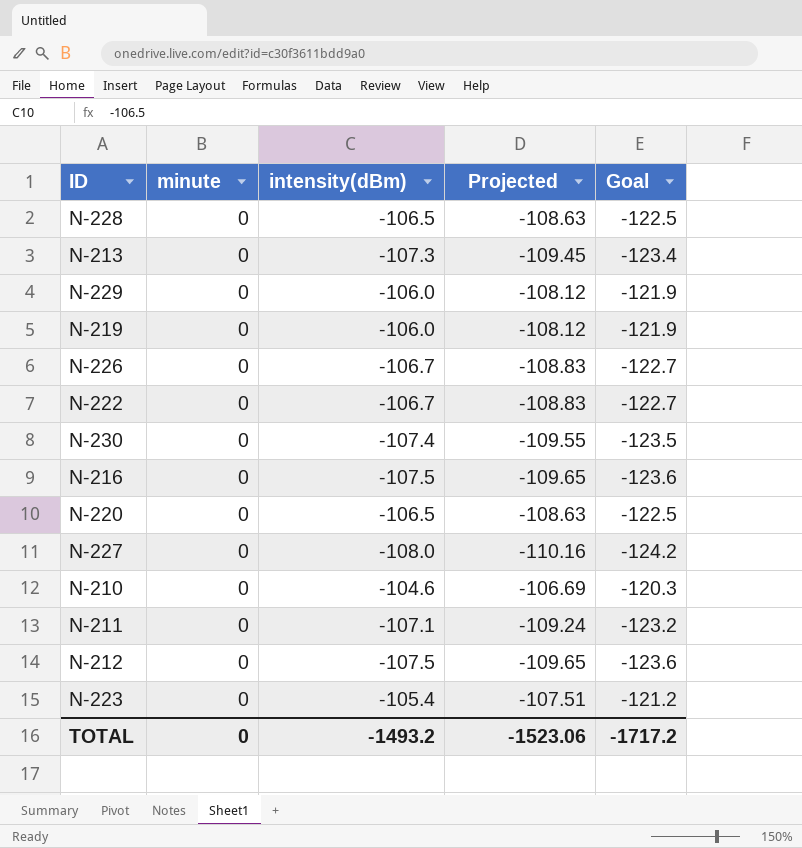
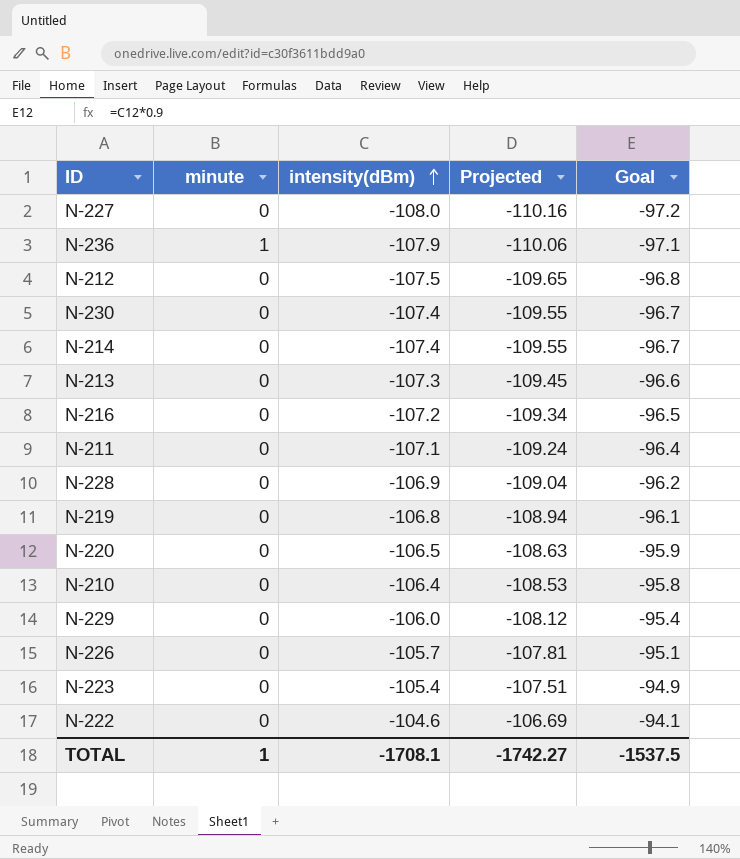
row order: none -> intensity(dBm) ascending
column Goal | formula: [intensity(dBm)] * 1.15 -> [intensity(dBm)] * 0.9
row N-236: none -> 1 | -107.9 | -110.06 | -97.1
row N-214: none -> 0 | -107.4 | -109.55 | -96.7
N-216 | intensity(dBm): -107.5 -> -107.2
N-216 | Projected: -109.65 -> -109.34
N-228 | intensity(dBm): -106.5 -> -106.9
N-228 | Projected: -108.63 -> -109.04
N-219 | intensity(dBm): -106.0 -> -106.8
N-219 | Projected: -108.12 -> -108.94
N-210 | intensity(dBm): -104.6 -> -106.4
N-210 | Projected: -106.69 -> -108.53
N-226 | intensity(dBm): -106.7 -> -105.7
N-226 | Projected: -108.83 -> -107.81
N-222 | intensity(dBm): -106.7 -> -104.6
N-222 | Projected: -108.83 -> -106.69
TOTAL | minute: 0 -> 1
TOTAL | intensity(dBm): -1493.2 -> -1708.1
TOTAL | Projected: -1523.06 -> -1742.27
TOTAL | Goal: -1717.2 -> -1537.5

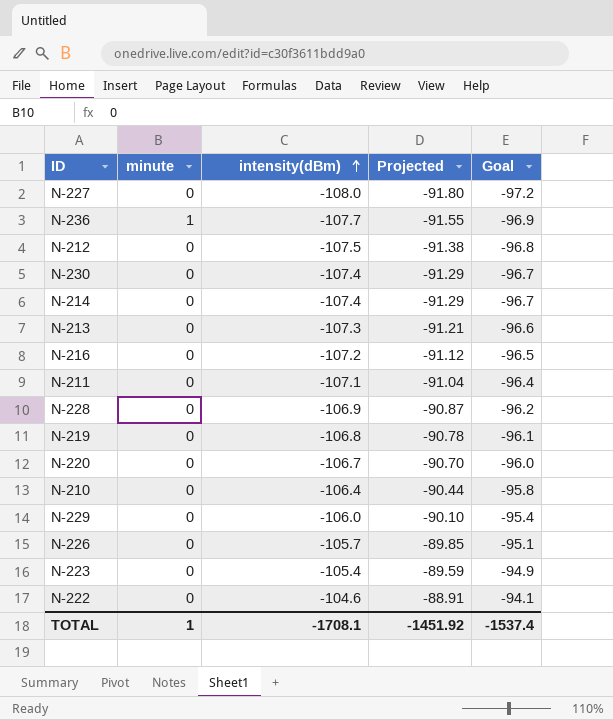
column Projected | formula: [intensity(dBm)] * 1.02 -> [intensity(dBm)] * 0.85
N-236 | intensity(dBm): -107.9 -> -107.7
N-236 | Goal: -97.1 -> -96.9
N-220 | intensity(dBm): -106.5 -> -106.7
N-220 | Goal: -95.9 -> -96.0
TOTAL | Projected: -1742.27 -> -1451.92
TOTAL | Goal: -1537.5 -> -1537.4

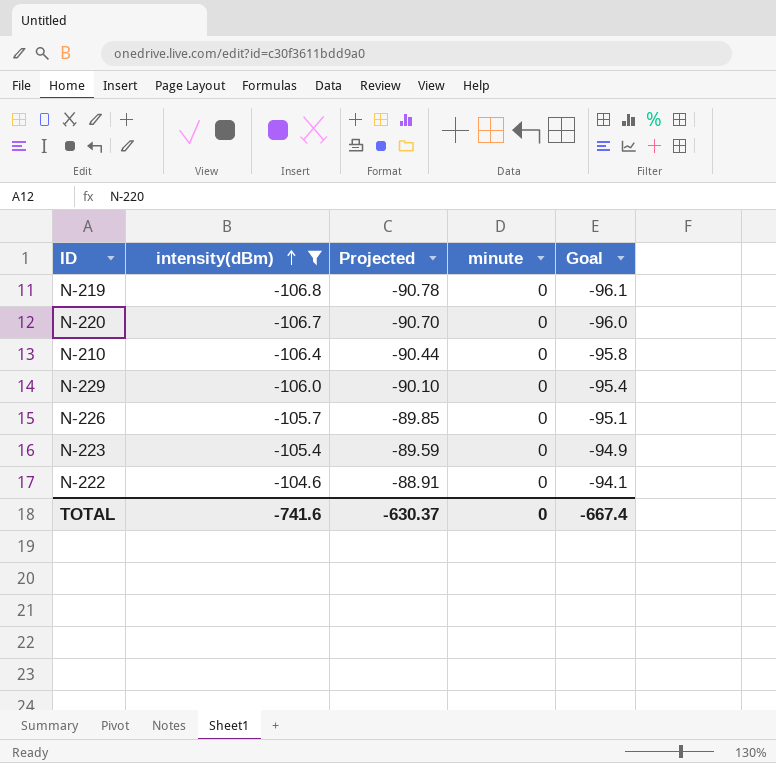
filter: none -> intensity(dBm) >= -106.8
column minute | position: 2 -> 4
TOTAL | intensity(dBm): -1708.1 -> -741.6
TOTAL | Projected: -1451.92 -> -630.37
TOTAL | minute: 1 -> 0
TOTAL | Goal: -1537.4 -> -667.4

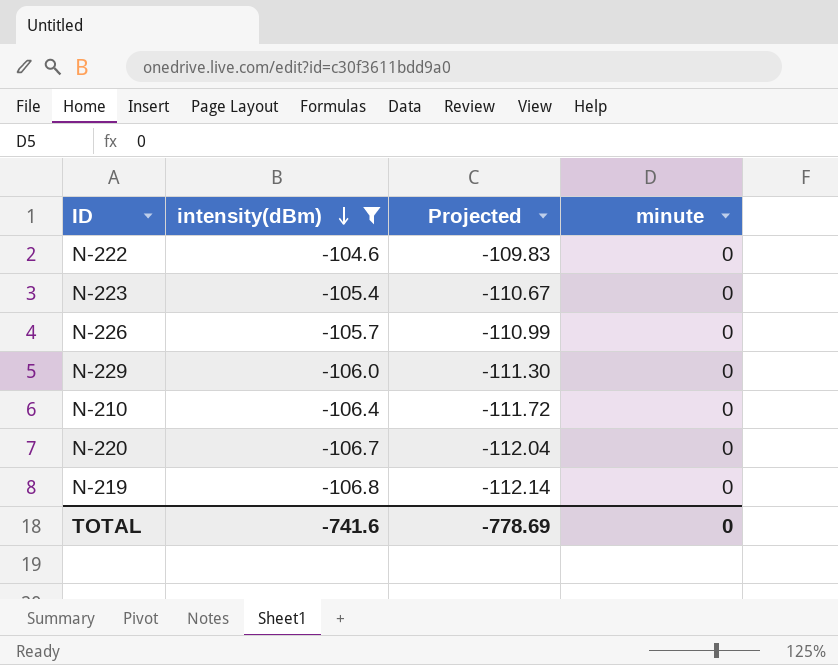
row order: intensity(dBm) ascending -> intensity(dBm) descending
column Goal | formula: [intensity(dBm)] * 0.9 -> none
column Projected | formula: [intensity(dBm)] * 0.85 -> [intensity(dBm)] * 1.05
TOTAL | Projected: -630.37 -> -778.69

